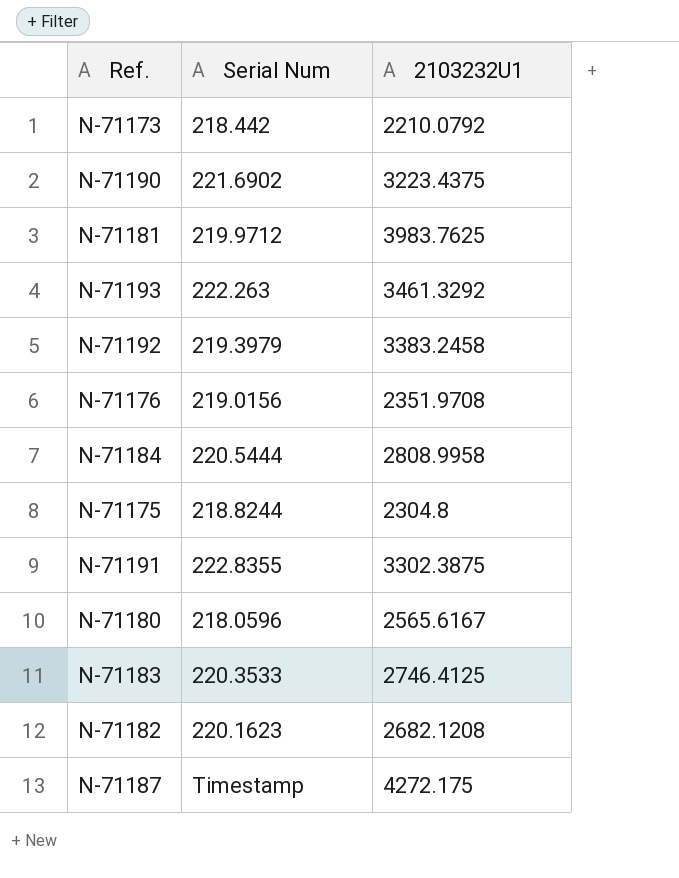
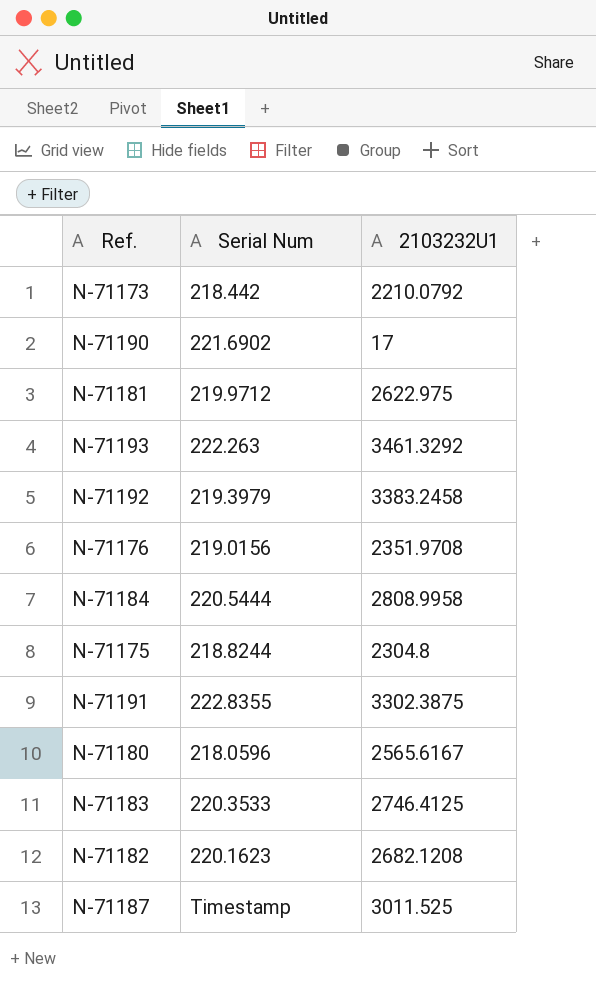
N-71190 | 2103232U1: 3223.4375 -> 17
N-71181 | 2103232U1: 3983.7625 -> 2622.975
N-71187 | 2103232U1: 4272.175 -> 3011.525

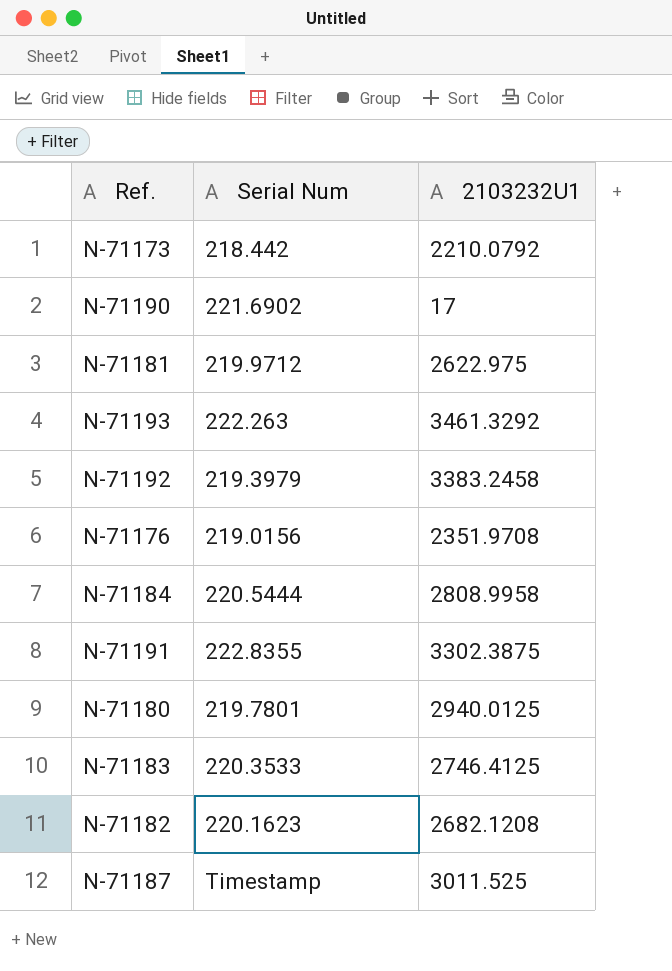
row N-71175: 218.8244 | 2304.8 -> none
N-71180 | Serial Num: 218.0596 -> 219.7801
N-71180 | 2103232U1: 2565.6167 -> 2940.0125

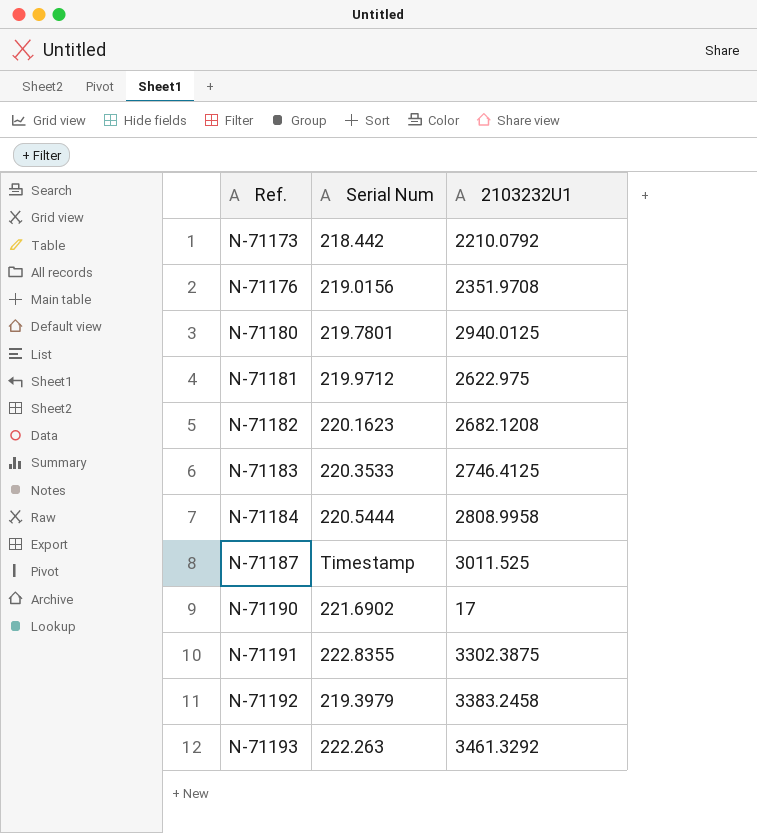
row order: none -> Ref. ascending

